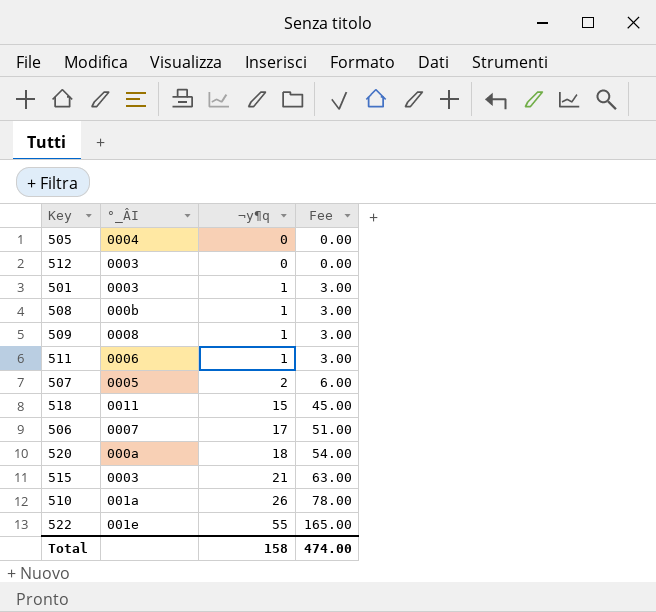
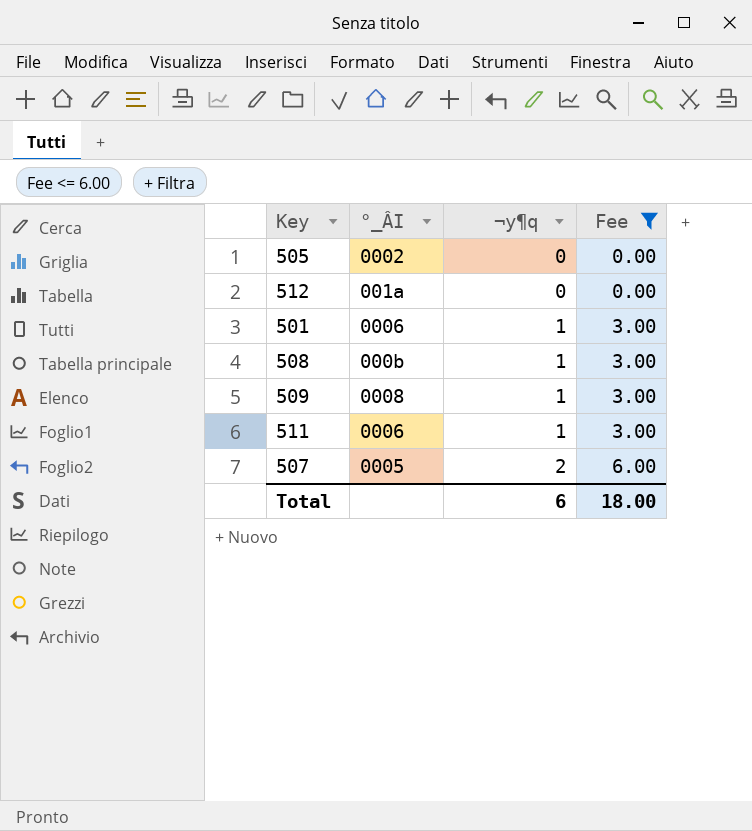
filter: none -> Fee <= 6.00
505 | °_ÂI: 0004 -> 0002
512 | °_ÂI: 0003 -> 001a
501 | °_ÂI: 0003 -> 0006
Total | ¬y¶q: 158 -> 6
Total | Fee: 474.00 -> 18.00

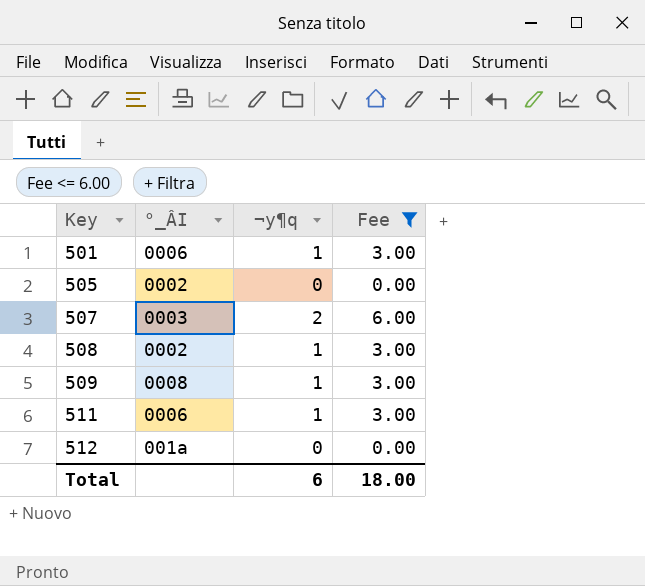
row order: ¬y¶q ascending -> Key ascending
507 | °_ÂI: 0005 -> 0003
508 | °_ÂI: 000b -> 0002

